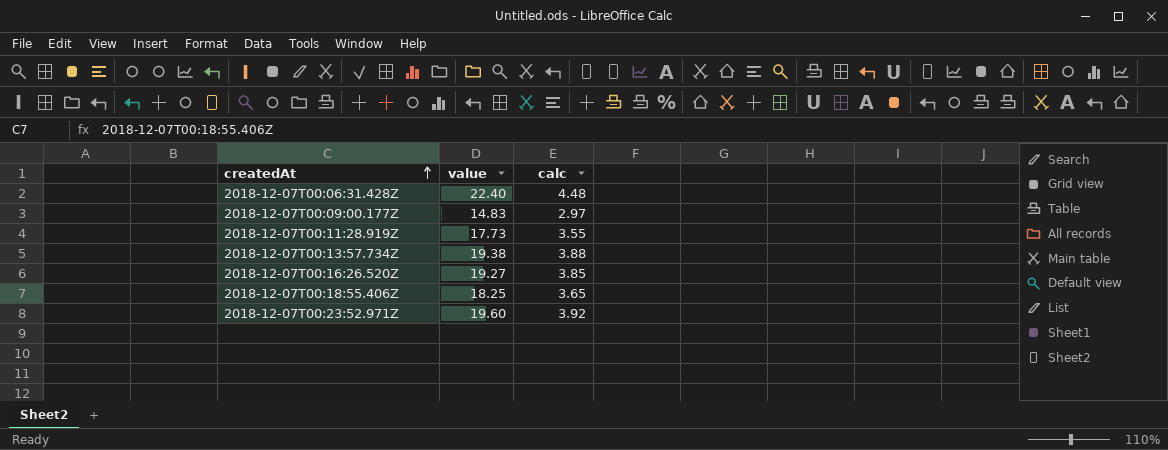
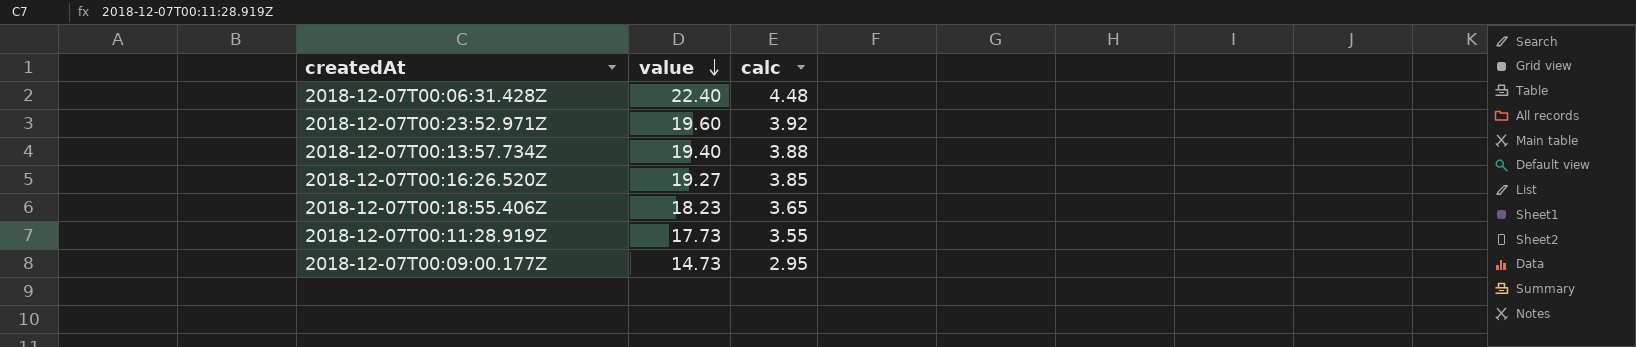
row order: createdAt ascending -> value descending
2018-12-07T00:13:57.734Z | value: 19.38 -> 19.40
2018-12-07T00:18:55.406Z | value: 18.25 -> 18.23
2018-12-07T00:09:00.177Z | value: 14.83 -> 14.73
2018-12-07T00:09:00.177Z | calc: 2.97 -> 2.95

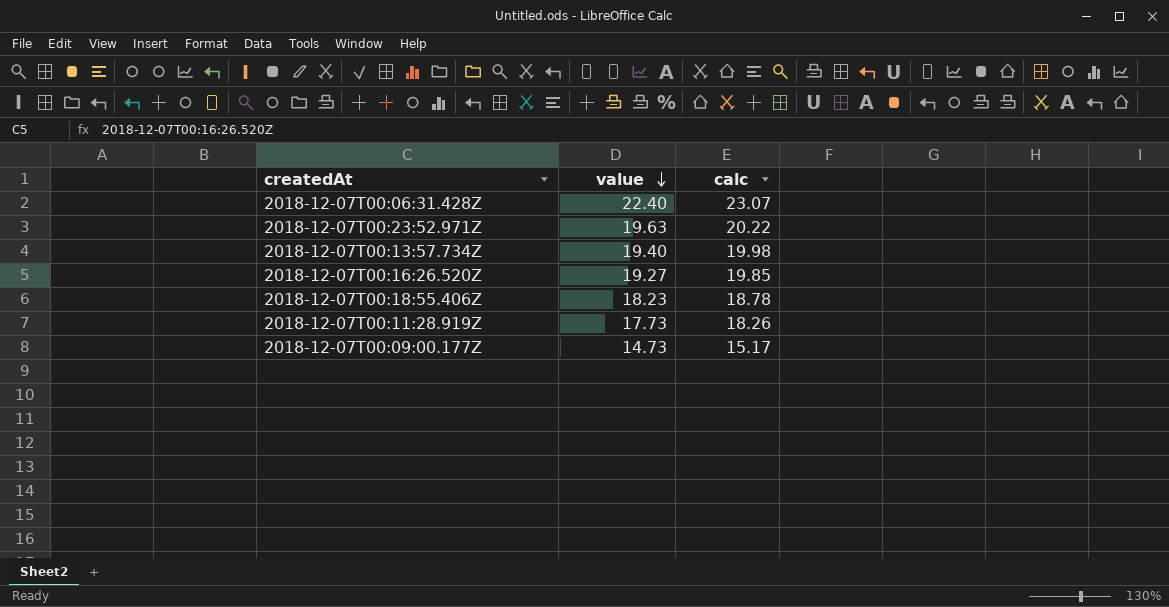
column calc | formula: [value] * 0.2 -> [value] * 1.03
2018-12-07T00:23:52.971Z | value: 19.60 -> 19.63

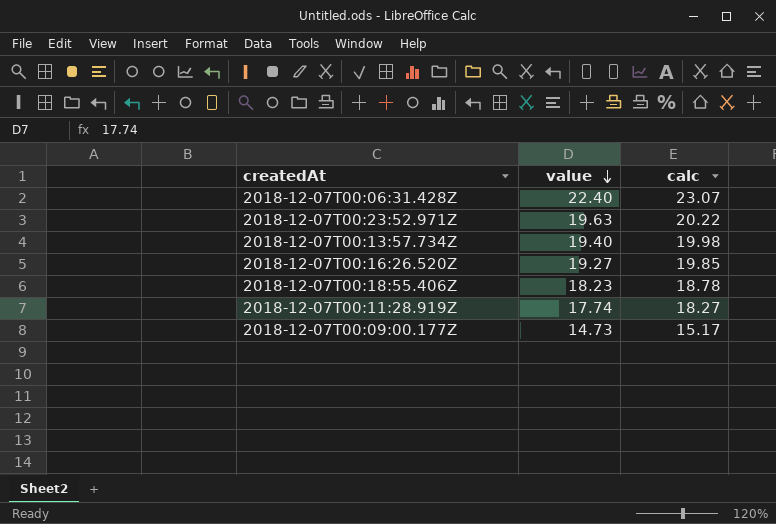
2018-12-07T00:11:28.919Z | value: 17.73 -> 17.74
2018-12-07T00:11:28.919Z | calc: 18.26 -> 18.27

